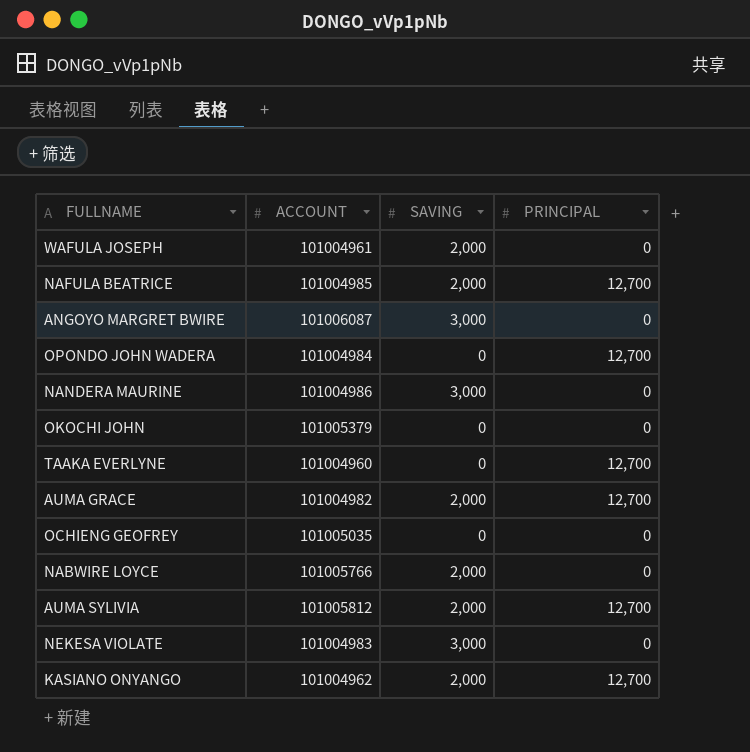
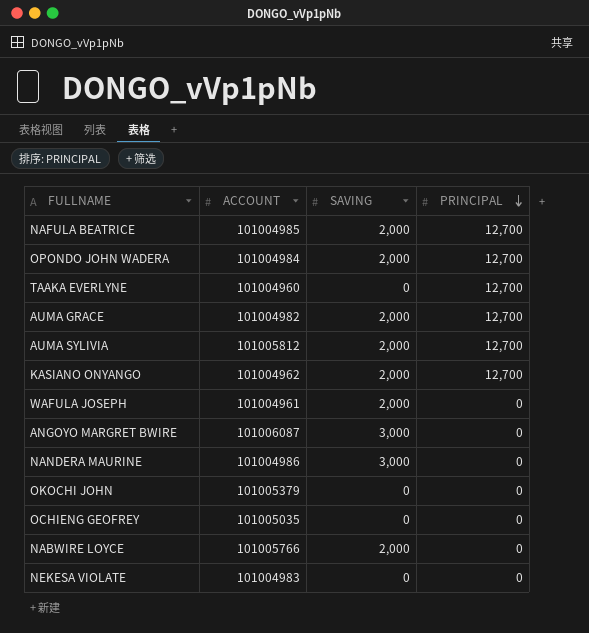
row order: none -> PRINCIPAL descending
OPONDO JOHN WADERA | SAVING: 0 -> 2,000
NEKESA VIOLATE | SAVING: 3,000 -> 0

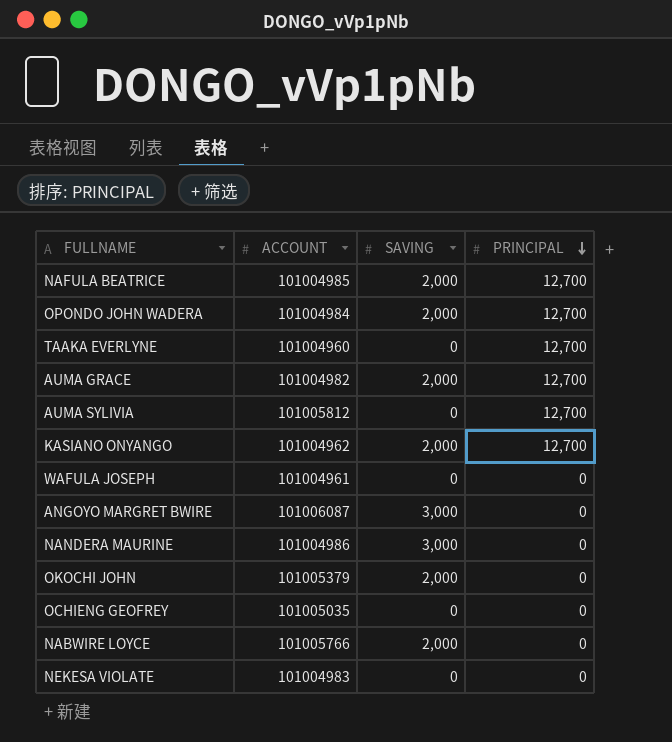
AUMA SYLIVIA | SAVING: 2,000 -> 0
WAFULA JOSEPH | SAVING: 2,000 -> 0
OKOCHI JOHN | SAVING: 0 -> 2,000

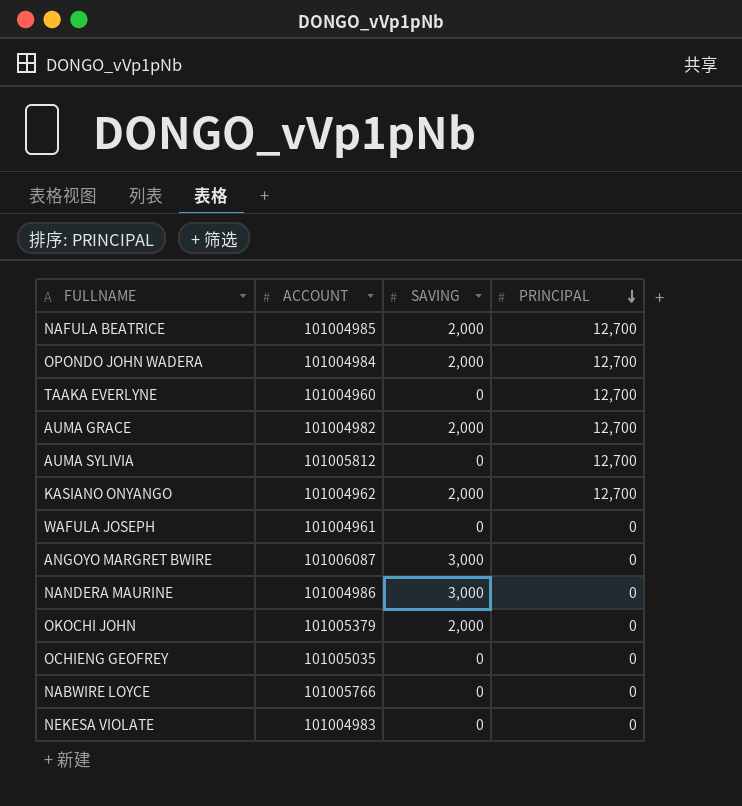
NABWIRE LOYCE | SAVING: 2,000 -> 0

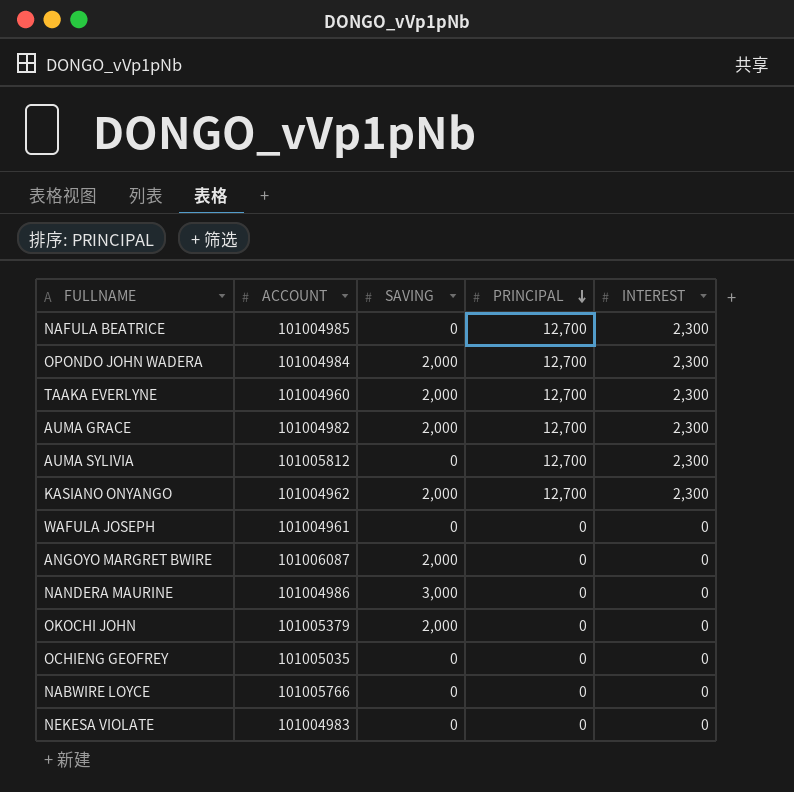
column INTEREST | position: none -> 5
NAFULA BEATRICE | SAVING: 2,000 -> 0
TAAKA EVERLYNE | SAVING: 0 -> 2,000
ANGOYO MARGRET BWIRE | SAVING: 3,000 -> 2,000

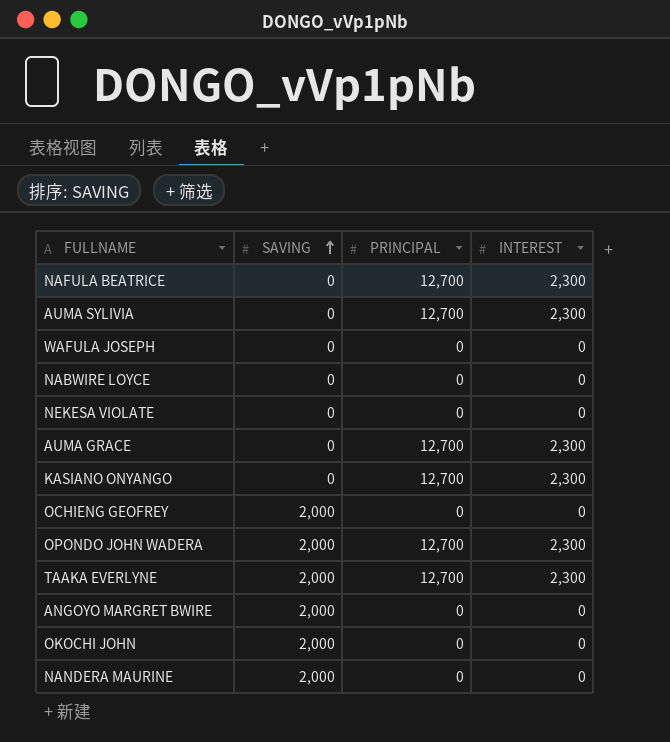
row order: PRINCIPAL descending -> SAVING ascending
column ACCOUNT | position: 2 -> none
AUMA GRACE | SAVING: 2,000 -> 0
KASIANO ONYANGO | SAVING: 2,000 -> 0
OCHIENG GEOFREY | SAVING: 0 -> 2,000
NANDERA MAURINE | SAVING: 3,000 -> 2,000

